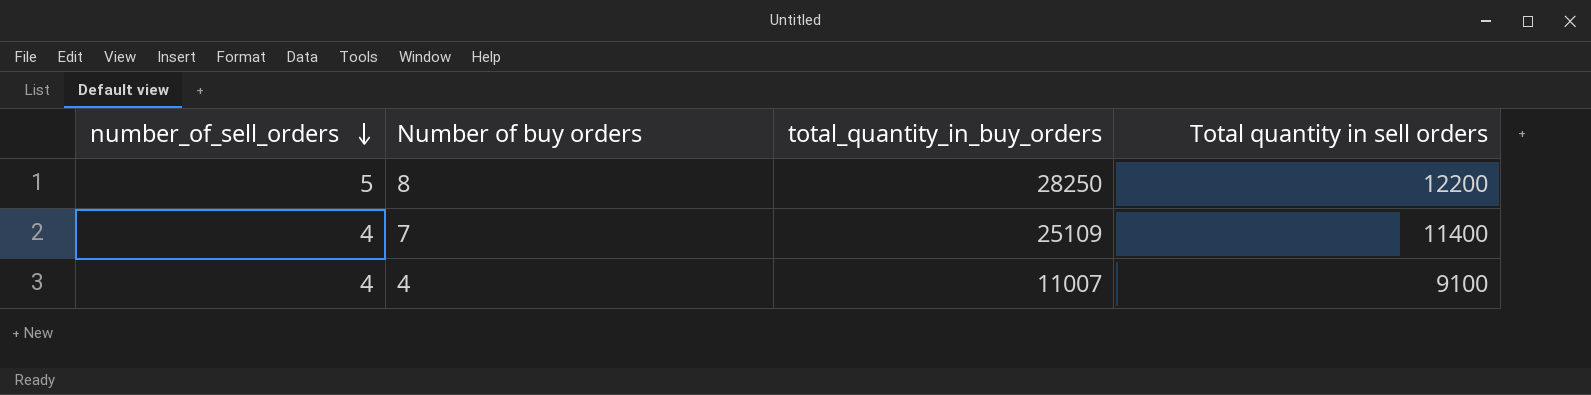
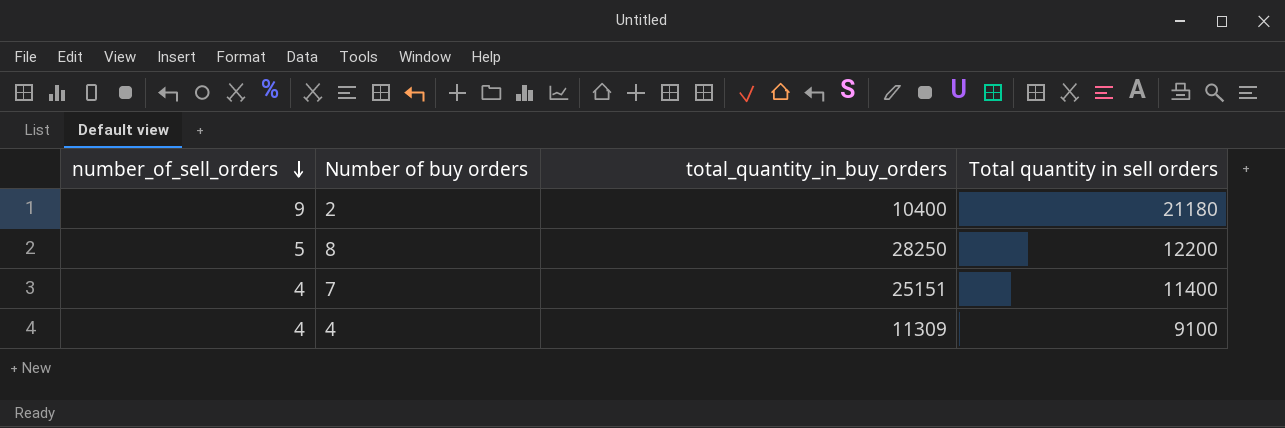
row 2: none -> 9 | 10400 | 21180
7 | total_quantity_in_buy_orders: 25109 -> 25151
4 | total_quantity_in_buy_orders: 11007 -> 11309

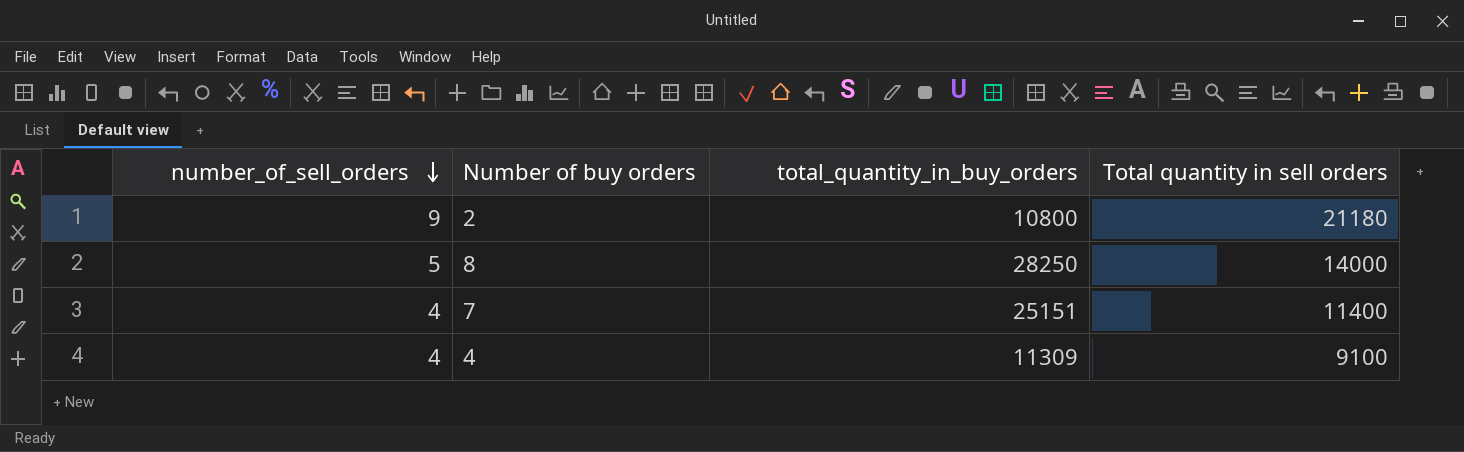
2 | total_quantity_in_buy_orders: 10400 -> 10800
8 | Total quantity in sell orders: 12200 -> 14000

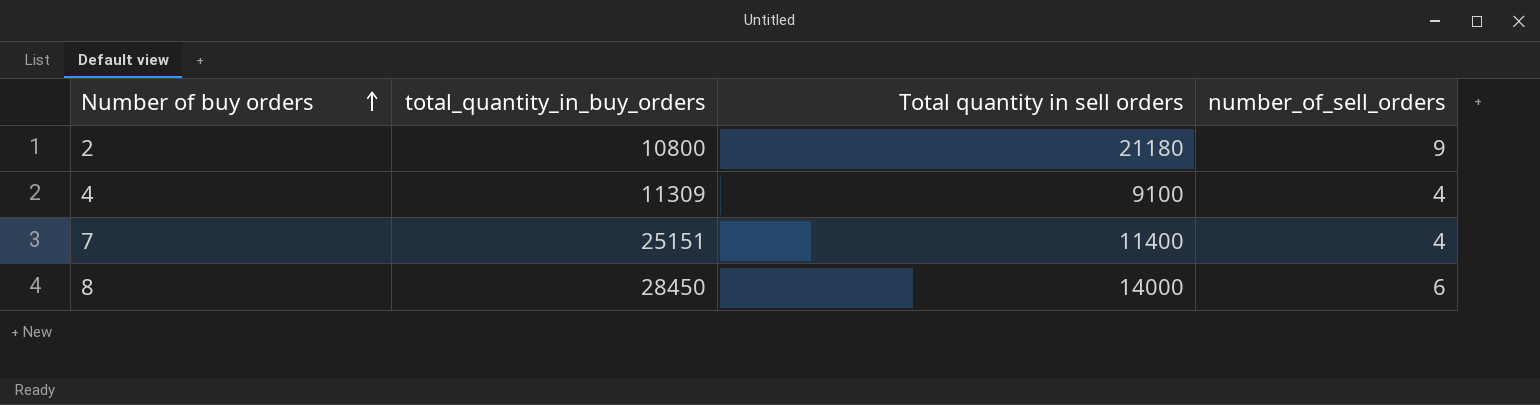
row order: number_of_sell_orders descending -> Number of buy orders ascending
column number_of_sell_orders | position: 1 -> 4
8 | total_quantity_in_buy_orders: 28250 -> 28450
8 | number_of_sell_orders: 5 -> 6

